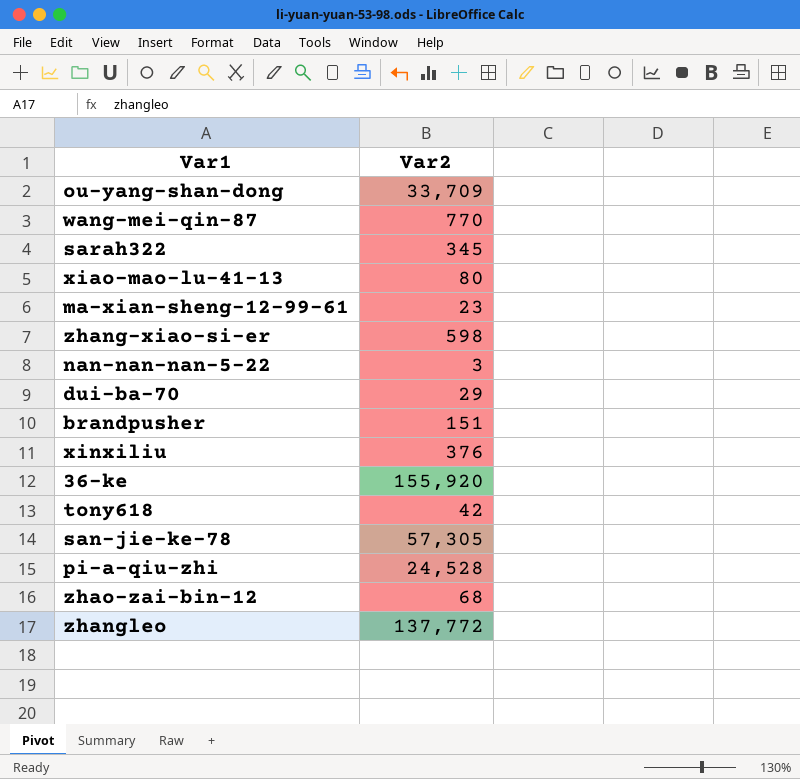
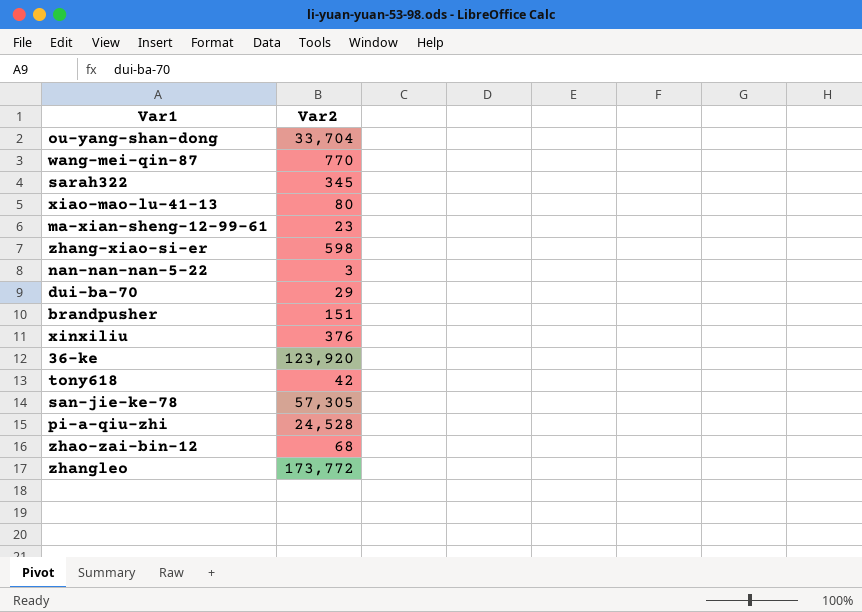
ou-yang-shan-dong | Var2: 33,709 -> 33,704
36-ke | Var2: 155,920 -> 123,920
zhangleo | Var2: 137,772 -> 173,772

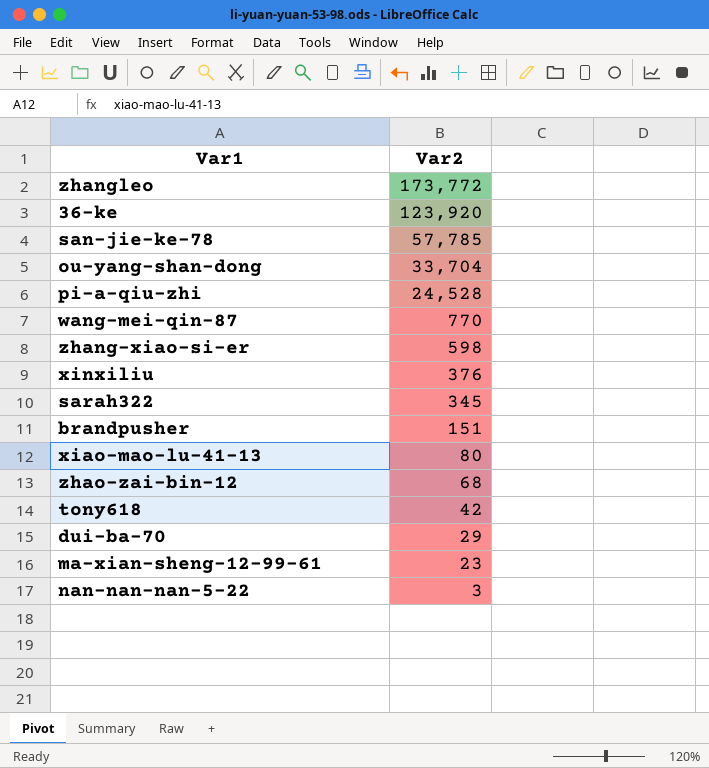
row order: none -> Var2 descending
san-jie-ke-78 | Var2: 57,305 -> 57,785

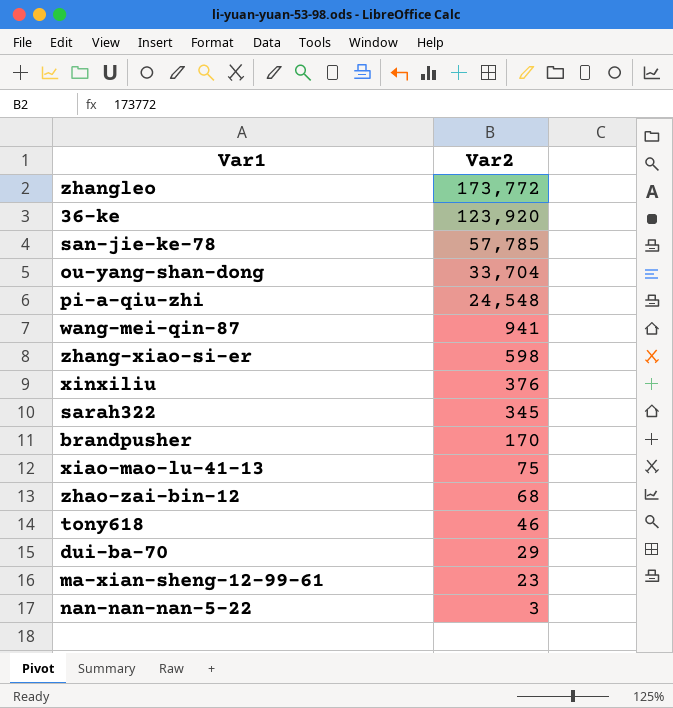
pi-a-qiu-zhi | Var2: 24,528 -> 24,548
wang-mei-qin-87 | Var2: 770 -> 941
brandpusher | Var2: 151 -> 170
xiao-mao-lu-41-13 | Var2: 80 -> 75
tony618 | Var2: 42 -> 46

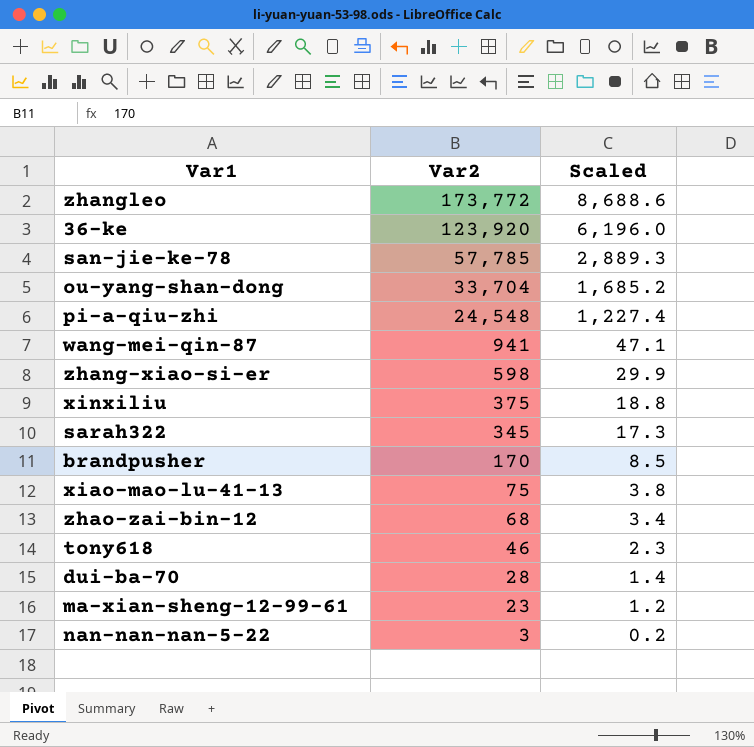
column Scaled | formula: none -> [Var2] * 0.05
xinxiliu | Var2: 376 -> 375
dui-ba-70 | Var2: 29 -> 28

